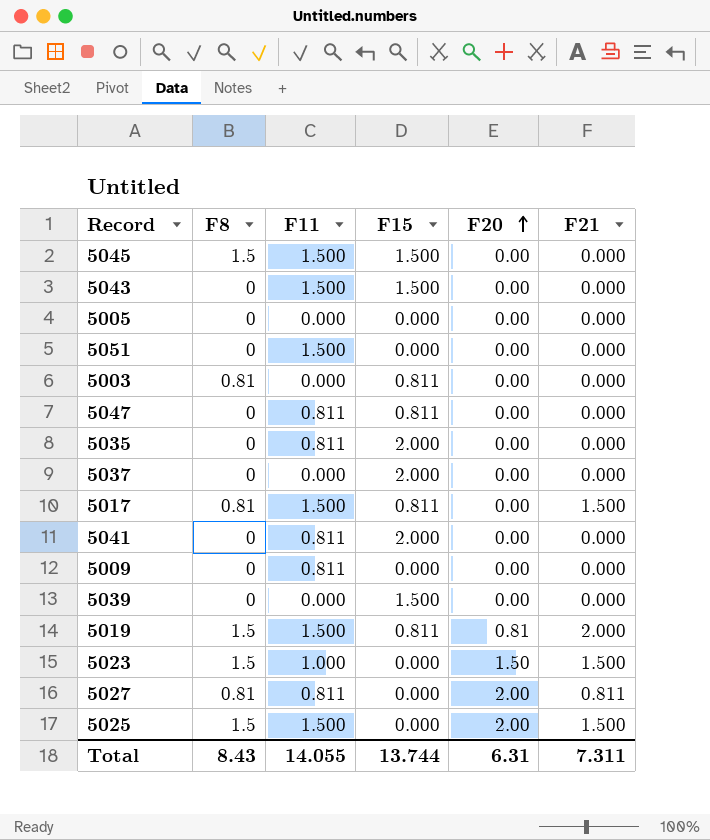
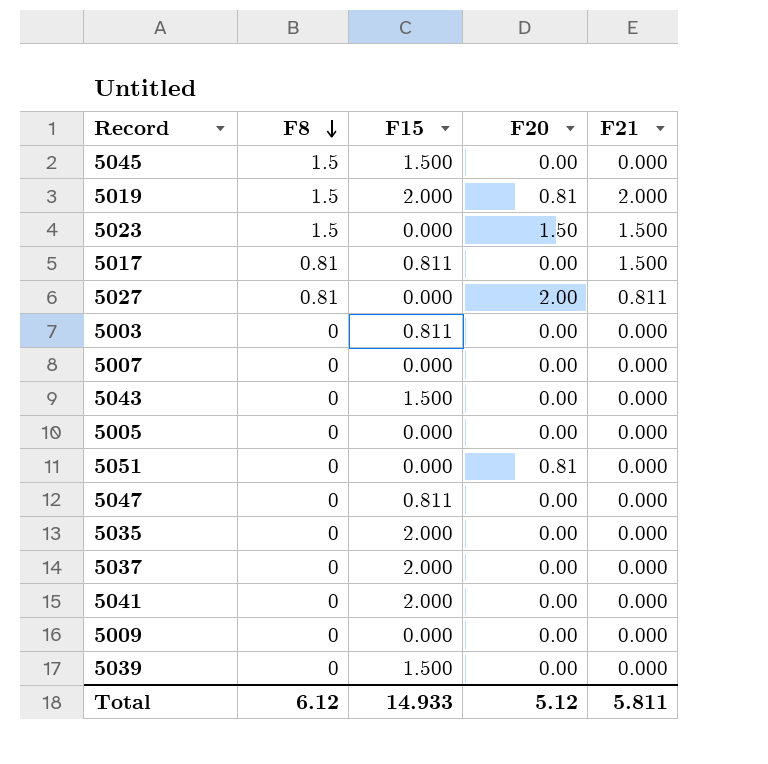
row order: F20 ascending -> F8 descending
column F11 | position: 3 -> none
row 5025: 1.5 | 1.500 | 0.000 | 2.00 | 1.500 -> none
5019 | F15: 0.811 -> 2.000
5003 | F8: 0.81 -> 0
row 5007: none -> 0 | 0.000 | 0.00 | 0.000
5051 | F20: 0.00 -> 0.81
Total | F8: 8.43 -> 6.12
Total | F15: 13.744 -> 14.933
Total | F20: 6.31 -> 5.12
Total | F21: 7.311 -> 5.811

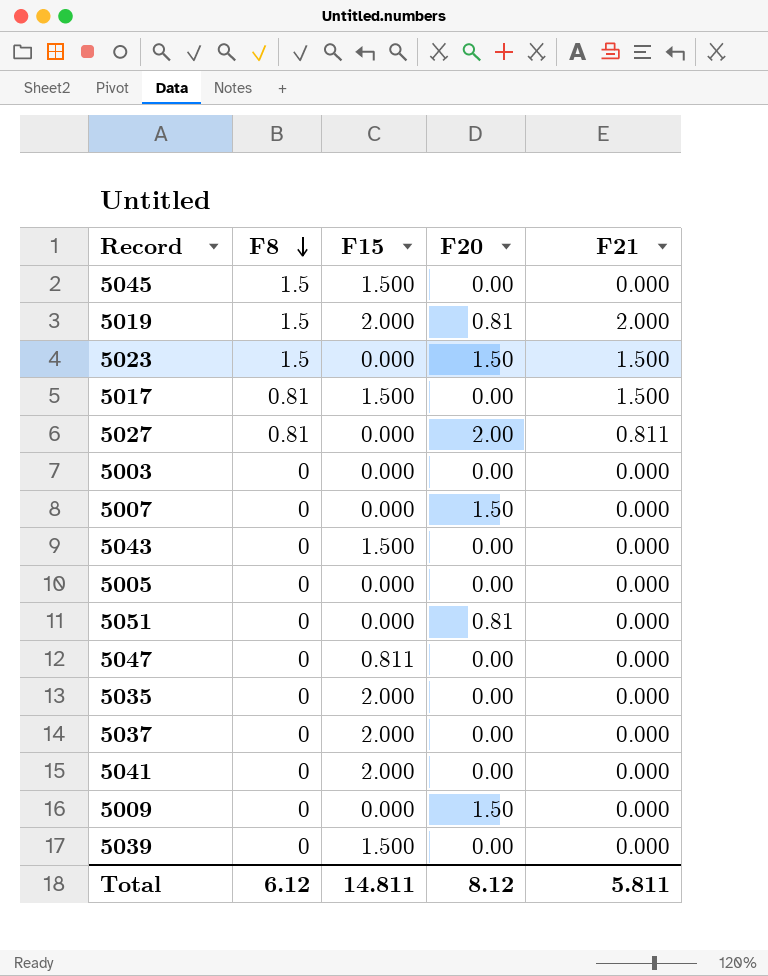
5017 | F15: 0.811 -> 1.500
5003 | F15: 0.811 -> 0.000
5007 | F20: 0.00 -> 1.50
5009 | F20: 0.00 -> 1.50
Total | F15: 14.933 -> 14.811
Total | F20: 5.12 -> 8.12

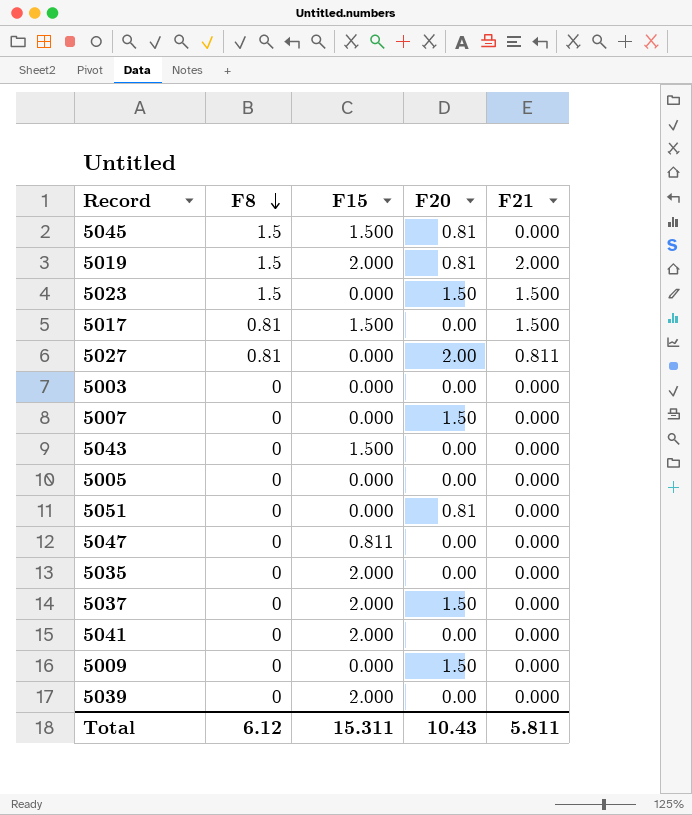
5045 | F20: 0.00 -> 0.81
5037 | F20: 0.00 -> 1.50
5039 | F15: 1.500 -> 2.000
Total | F15: 14.811 -> 15.311
Total | F20: 8.12 -> 10.43

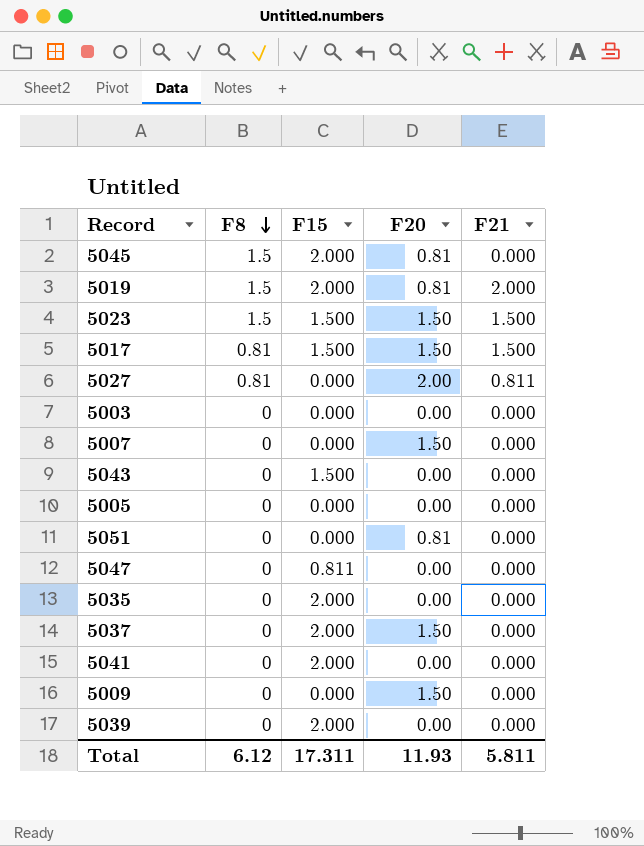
5045 | F15: 1.500 -> 2.000
5023 | F15: 0.000 -> 1.500
5017 | F20: 0.00 -> 1.50
Total | F15: 15.311 -> 17.311
Total | F20: 10.43 -> 11.93

